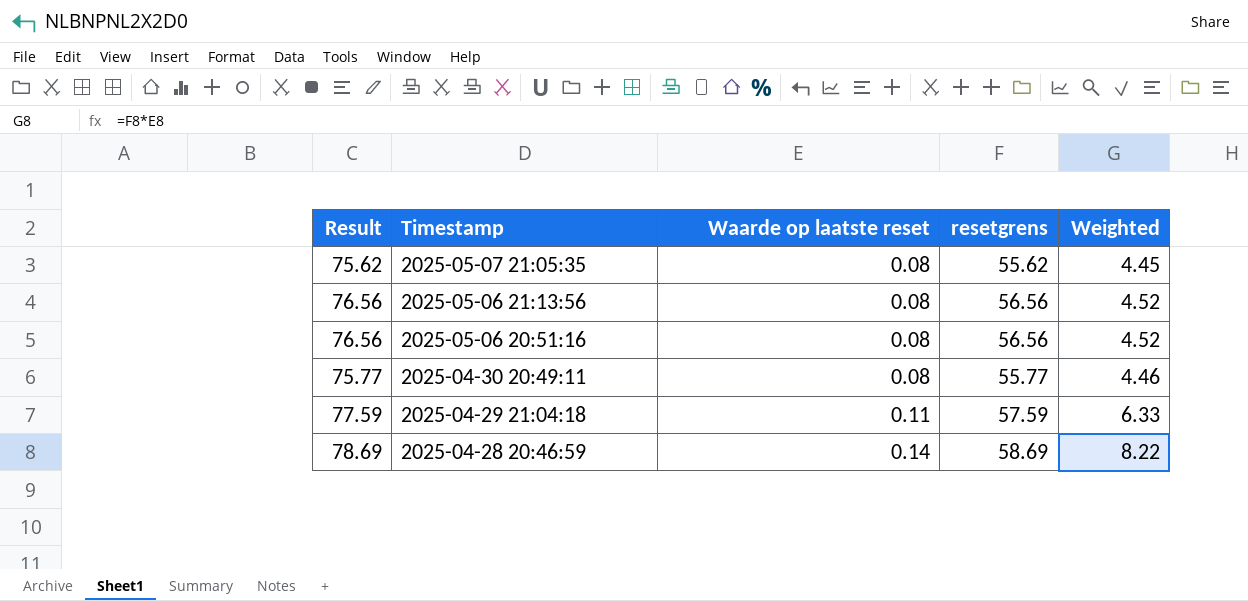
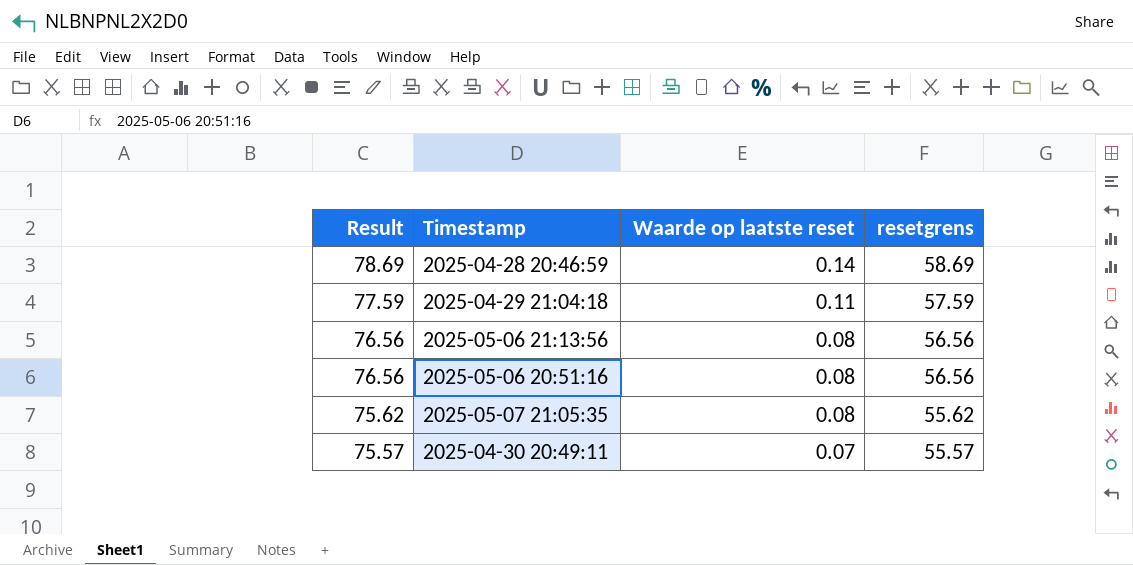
row order: Timestamp descending -> Result descending
column Weighted | formula: [Waarde op laatste reset] * [resetgrens] -> none
2025-04-30 20:49:11 | Result: 75.77 -> 75.57
2025-04-30 20:49:11 | Waarde op laatste reset: 0.08 -> 0.07
2025-04-30 20:49:11 | resetgrens: 55.77 -> 55.57

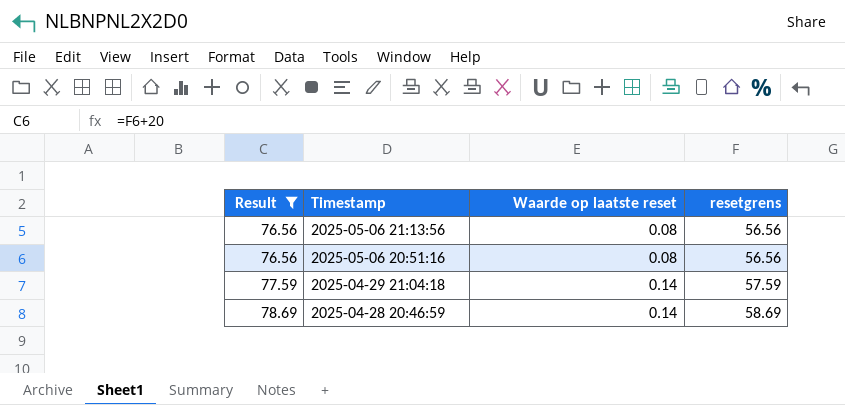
filter: none -> Result >= 76.56
row order: Result descending -> Result ascending
2025-04-29 21:04:18 | Waarde op laatste reset: 0.11 -> 0.14

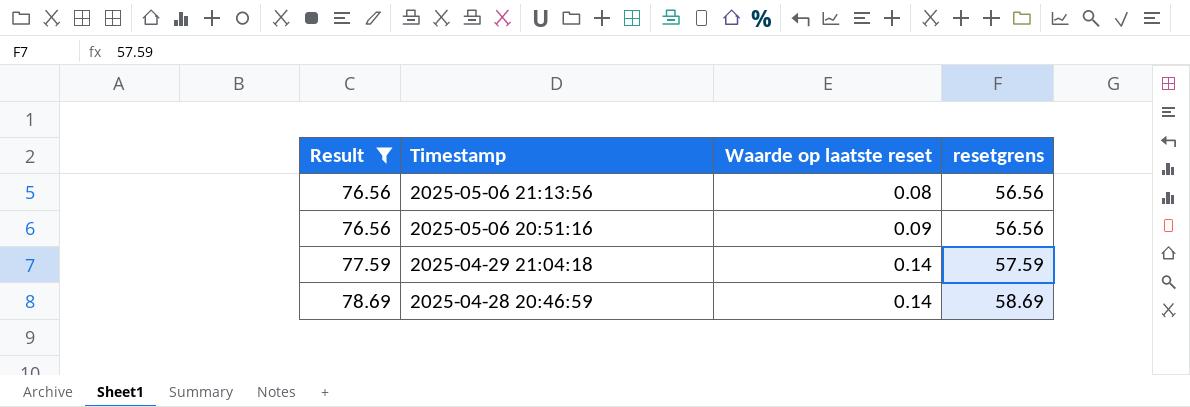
2025-05-06 20:51:16 | Waarde op laatste reset: 0.08 -> 0.09

